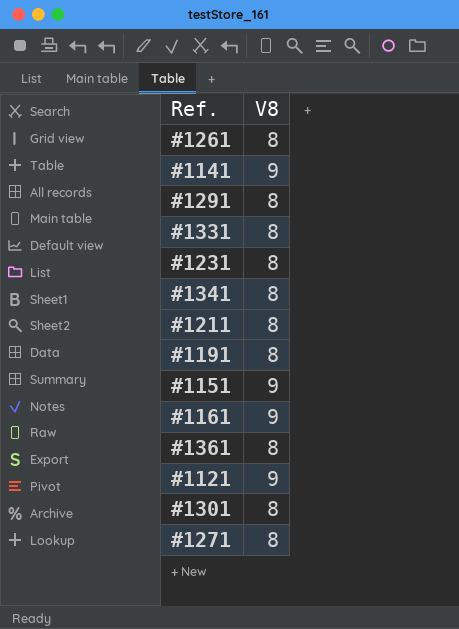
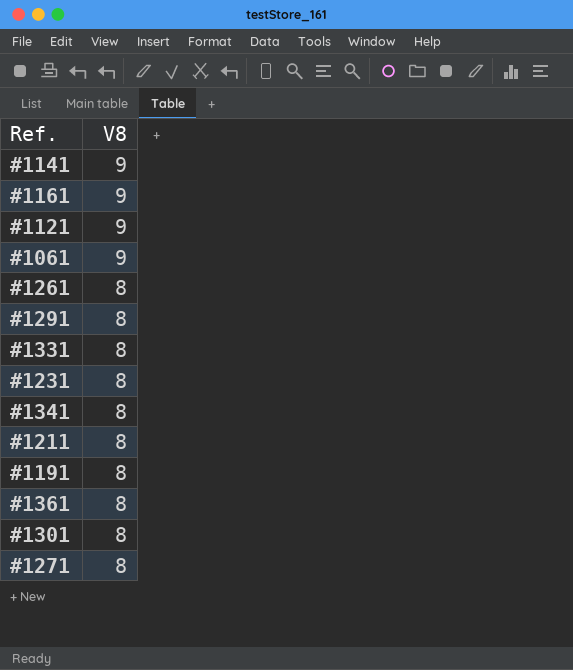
row order: none -> V8 descending
row #1151: 9 -> none
row #1061: none -> 9

